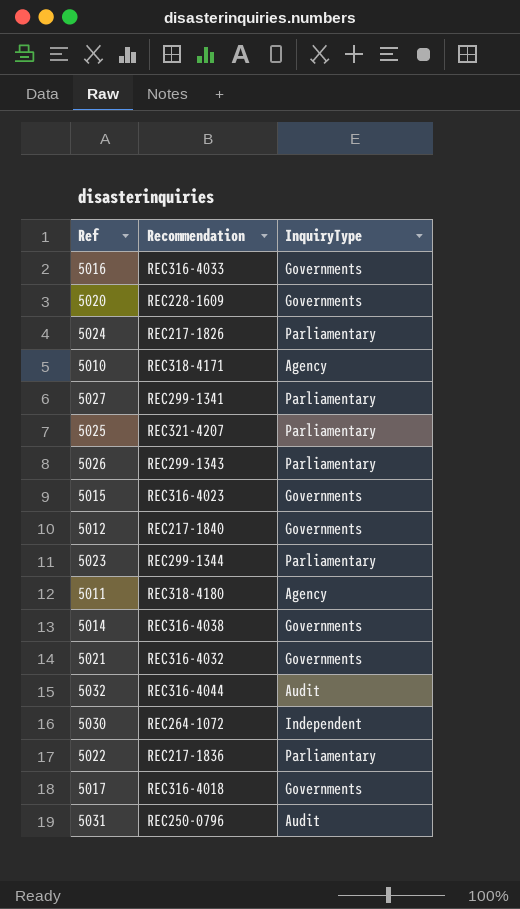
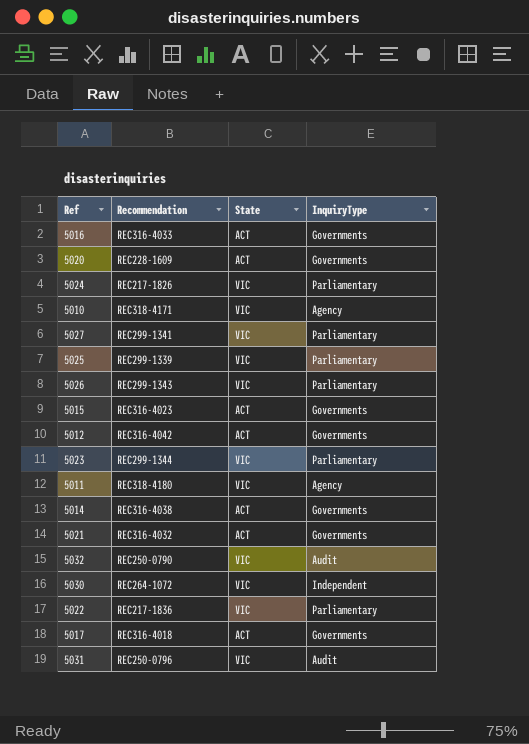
column State | position: none -> 3
5025 | Recommendation: REC321-4207 -> REC299-1339
5012 | Recommendation: REC217-1840 -> REC316-4042
5032 | Recommendation: REC316-4044 -> REC250-0790

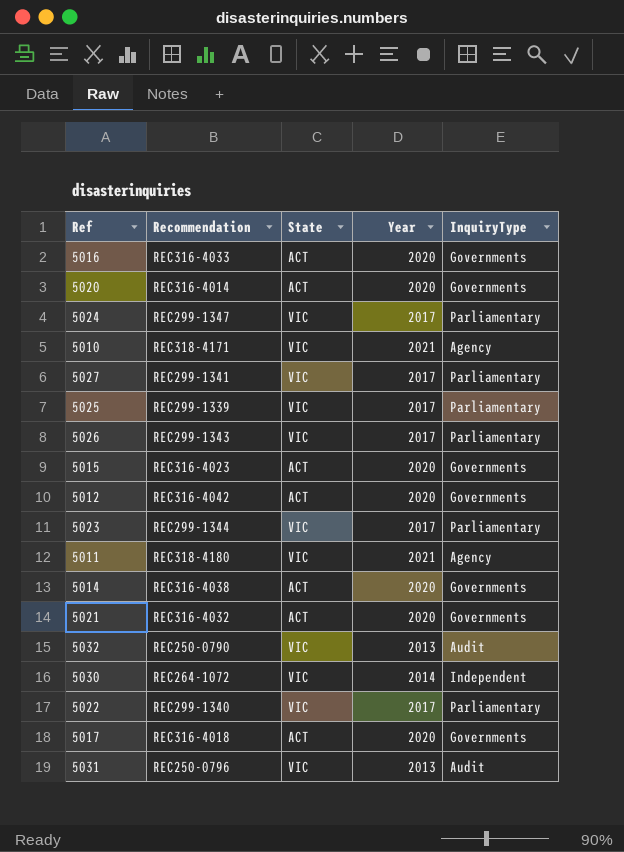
column Year | position: none -> 4
5020 | Recommendation: REC228-1609 -> REC316-4014
5024 | Recommendation: REC217-1826 -> REC299-1347
5022 | Recommendation: REC217-1836 -> REC299-1340

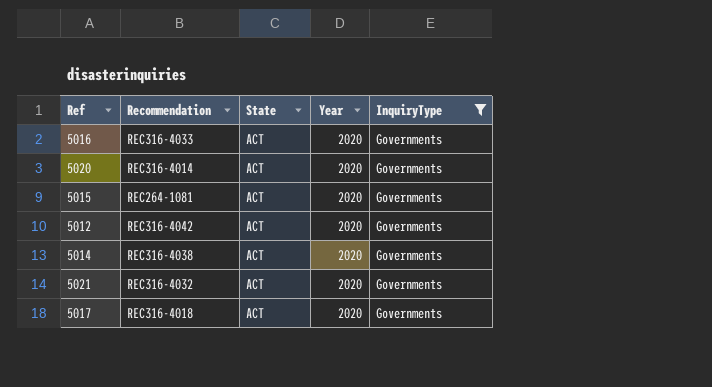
filter: none -> InquiryType = Governments
5015 | Recommendation: REC316-4023 -> REC264-1081

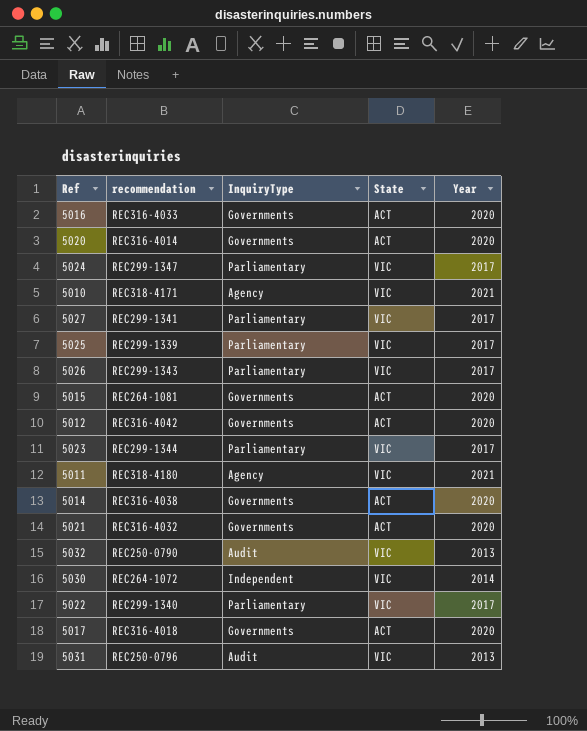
filter: InquiryType = Governments -> none
column name: Recommendation -> recommendation
column InquiryType | position: 5 -> 3

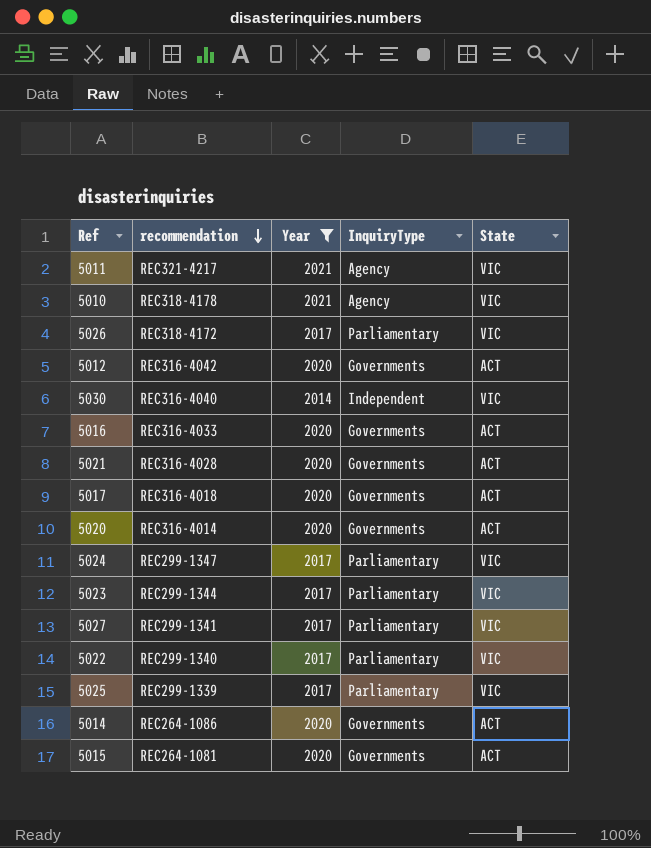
filter: none -> Year != 2013
row order: none -> recommendation descending
column Year | position: 5 -> 3
5011 | recommendation: REC318-4180 -> REC321-4217
5010 | recommendation: REC318-4171 -> REC318-4178
5026 | recommendation: REC299-1343 -> REC318-4172
5030 | recommendation: REC264-1072 -> REC316-4040
5021 | recommendation: REC316-4032 -> REC316-4028
5014 | recommendation: REC316-4038 -> REC264-1086

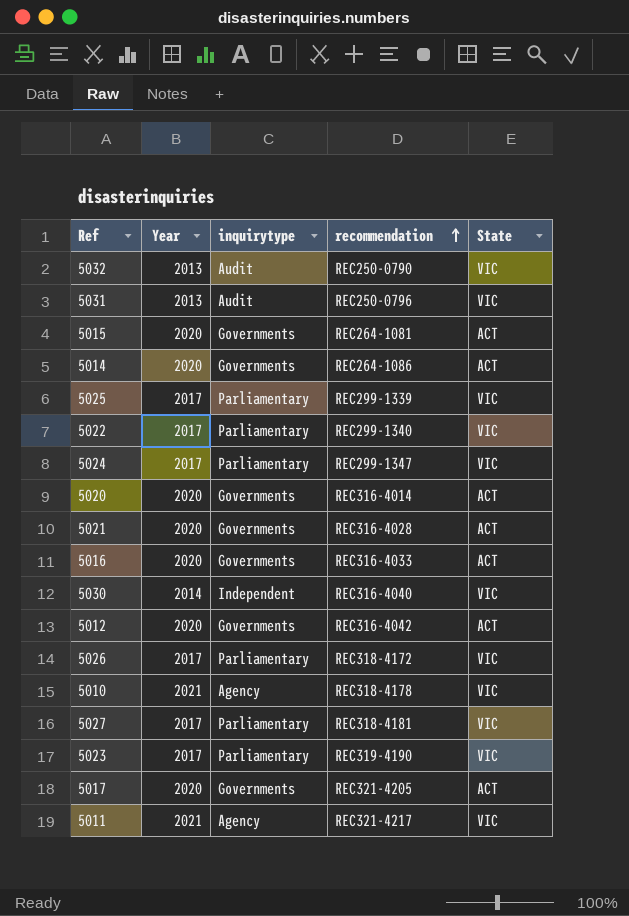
filter: Year != 2013 -> none
row order: recommendation descending -> recommendation ascending
column name: InquiryType -> inquirytype
column recommendation | position: 2 -> 4
5027 | recommendation: REC299-1341 -> REC318-4181
5023 | recommendation: REC299-1344 -> REC319-4190
5017 | recommendation: REC316-4018 -> REC321-4205

